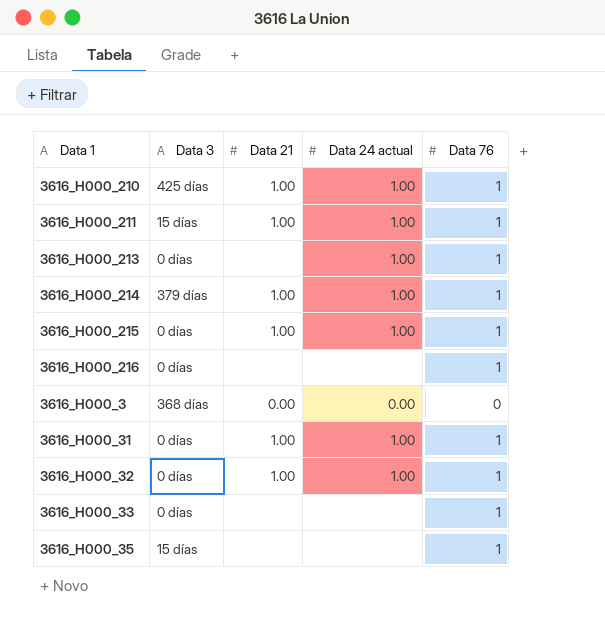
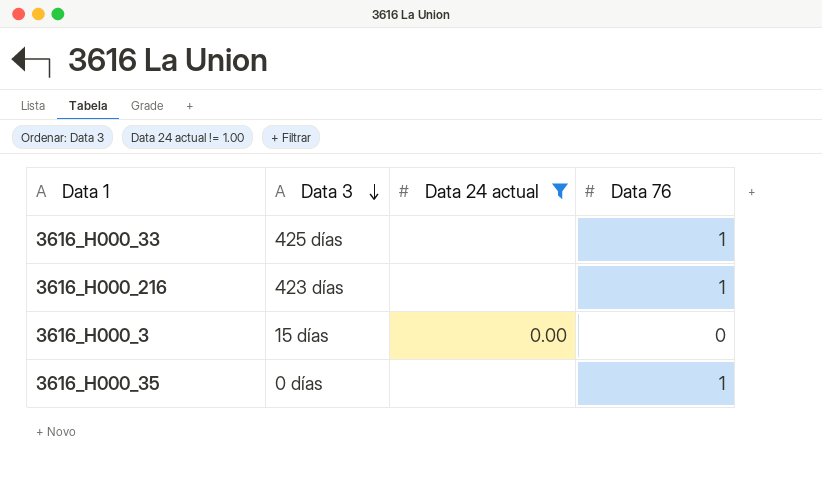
filter: none -> Data 24 actual != 1.00
row order: none -> Data 3 descending
column Data 21 | position: 3 -> none
3616_H000_33 | Data 3: 0 días -> 425 días
3616_H000_216 | Data 3: 0 días -> 423 días
3616_H000_3 | Data 3: 368 días -> 15 días
3616_H000_35 | Data 3: 15 días -> 0 días

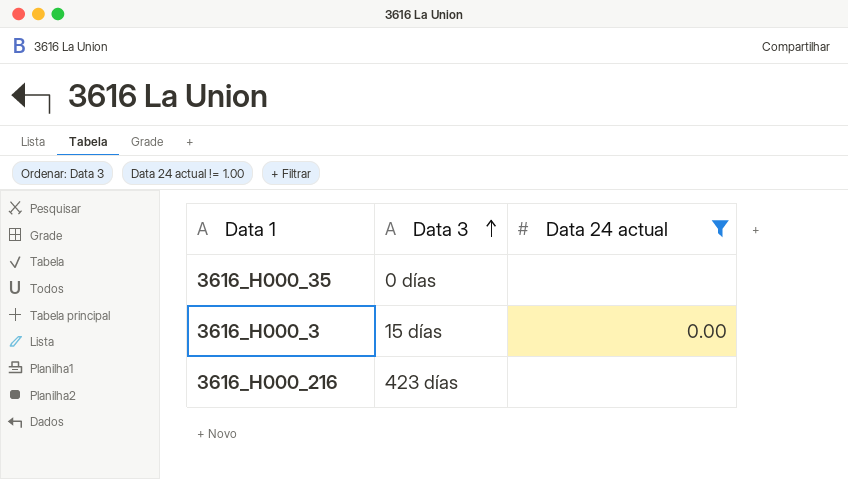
row order: Data 3 descending -> Data 3 ascending
column Data 76 | position: 4 -> none
row 3616_H000_33: 425 días | none | 1 -> none

